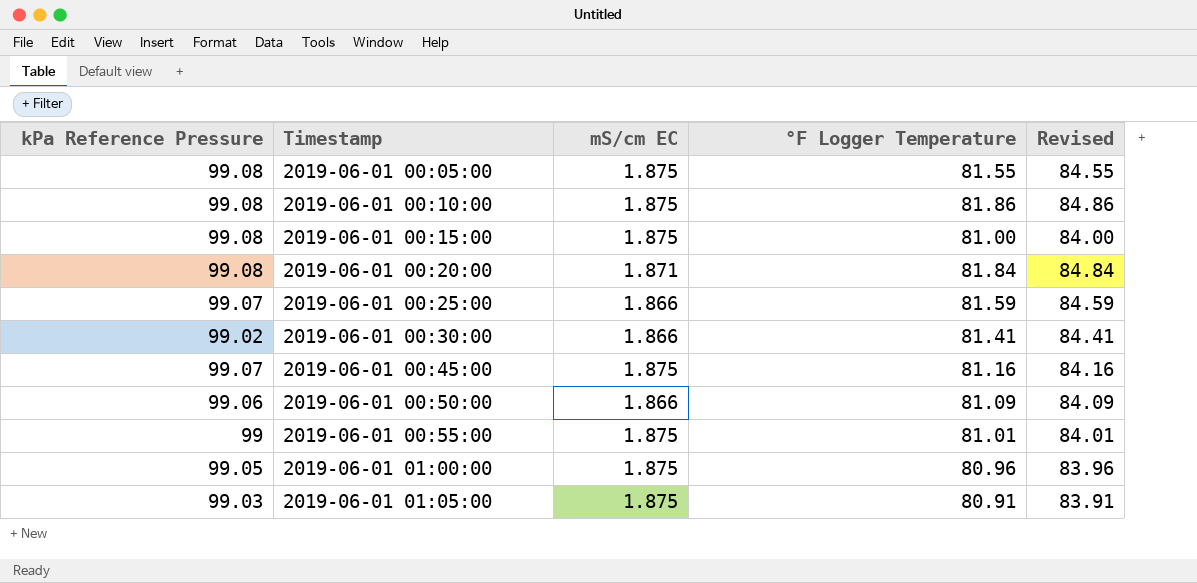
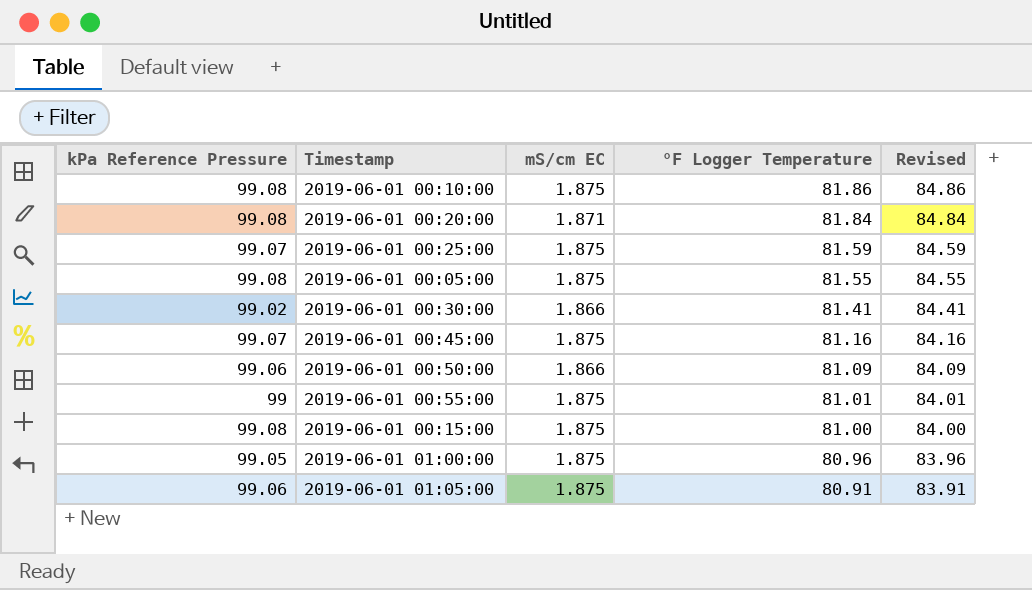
row order: Timestamp ascending -> °F Logger Temperature descending
2019-06-01 00:25:00 | mS/cm EC: 1.866 -> 1.875
2019-06-01 01:05:00 | kPa Reference Pressure: 99.03 -> 99.06

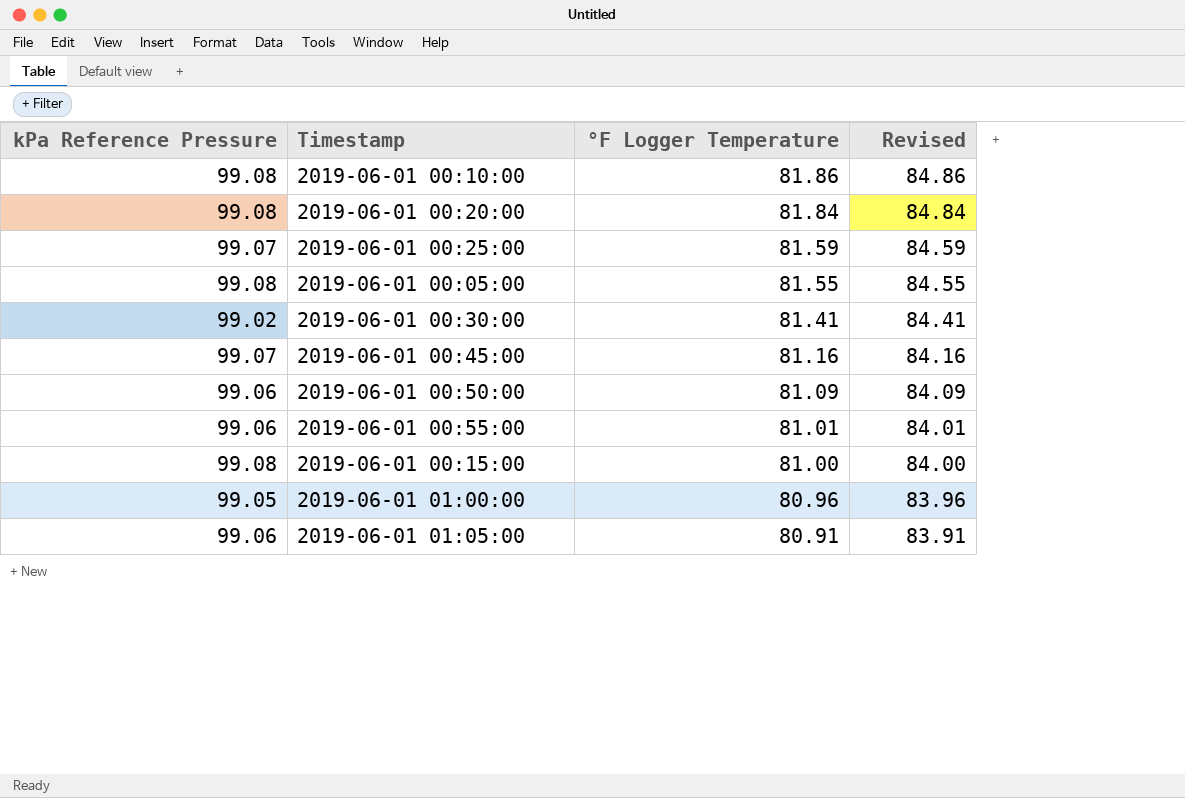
column mS/cm EC | position: 3 -> none
2019-06-01 00:55:00 | kPa Reference Pressure: 99 -> 99.06

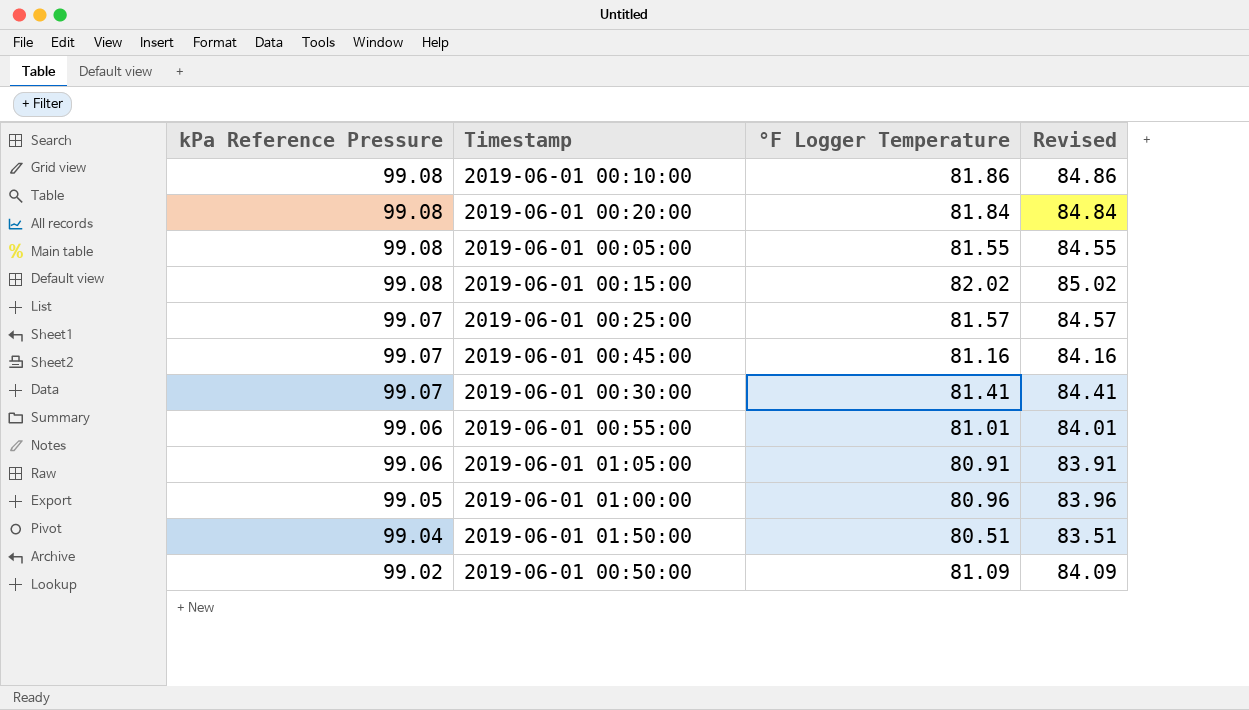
row order: °F Logger Temperature descending -> kPa Reference Pressure descending
2019-06-01 00:15:00 | °F Logger Temperature: 81.00 -> 82.02
2019-06-01 00:15:00 | Revised: 84.00 -> 85.02
2019-06-01 00:25:00 | °F Logger Temperature: 81.59 -> 81.57
2019-06-01 00:25:00 | Revised: 84.59 -> 84.57
2019-06-01 00:30:00 | kPa Reference Pressure: 99.02 -> 99.07
row 2019-06-01 01:50:00: none -> 99.04 | 80.51 | 83.51
2019-06-01 00:50:00 | kPa Reference Pressure: 99.06 -> 99.02

